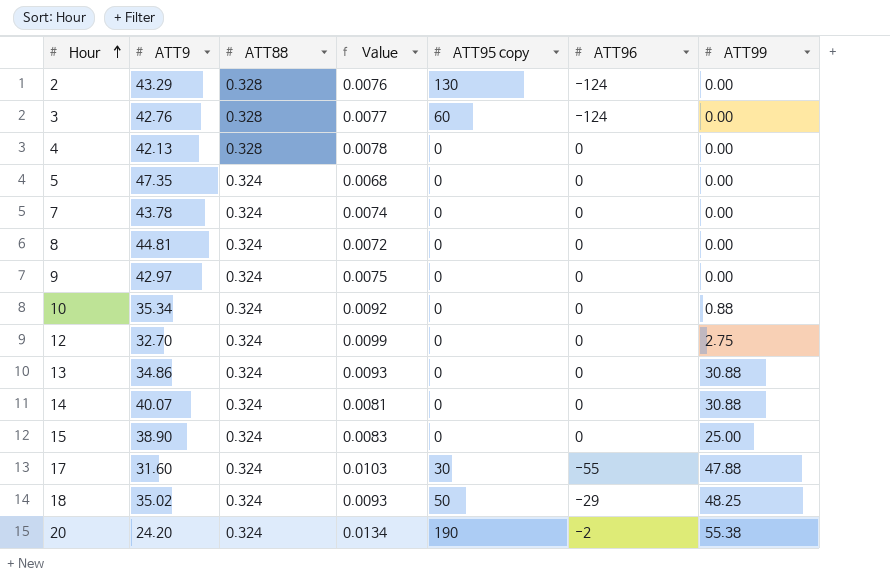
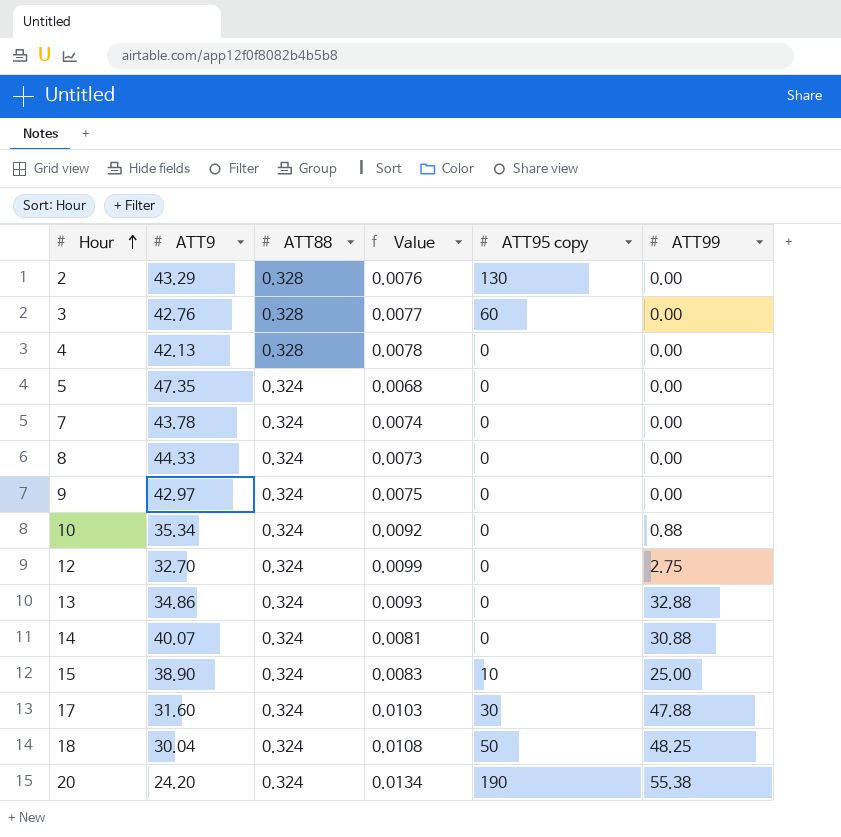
column ATT96 | position: 6 -> none
8 | ATT9: 44.81 -> 44.33
8 | Value: 0.0072 -> 0.0073
13 | ATT99: 30.88 -> 32.88
15 | ATT95 copy: 0 -> 10
18 | ATT9: 35.02 -> 30.04
18 | Value: 0.0093 -> 0.0108

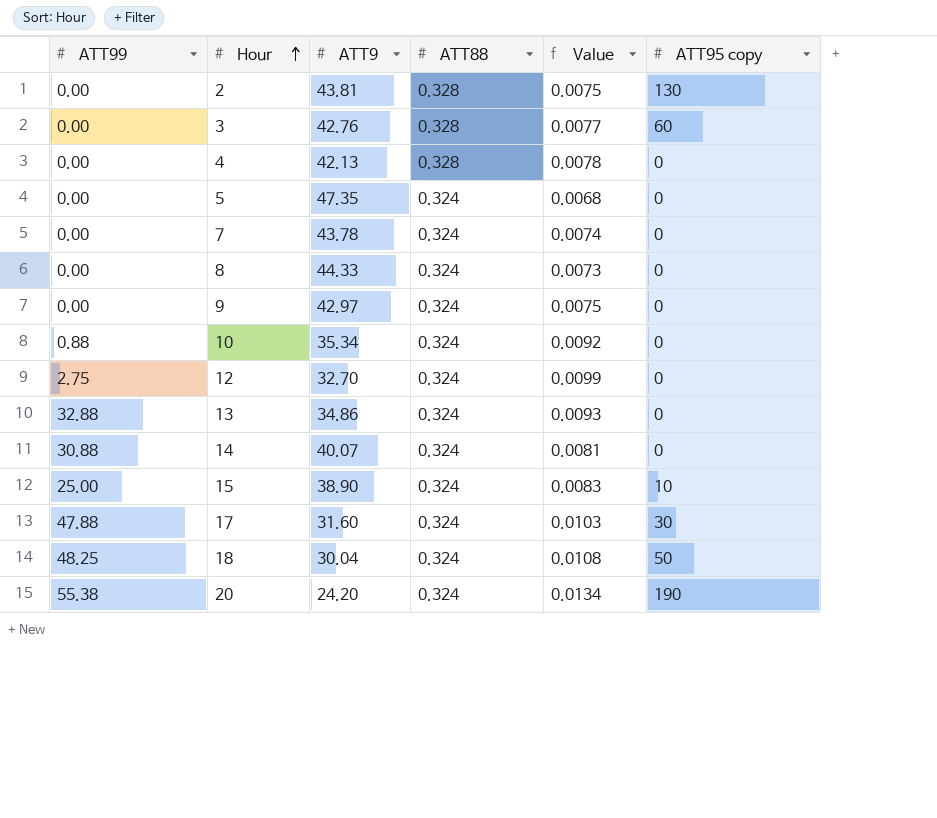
column ATT99 | position: 6 -> 1
2 | ATT9: 43.29 -> 43.81
2 | Value: 0.0076 -> 0.0075

